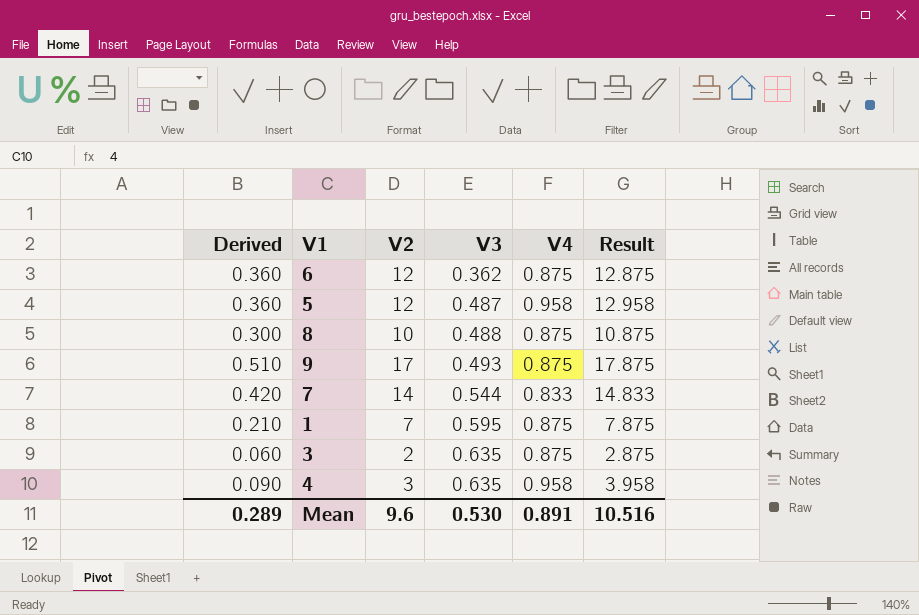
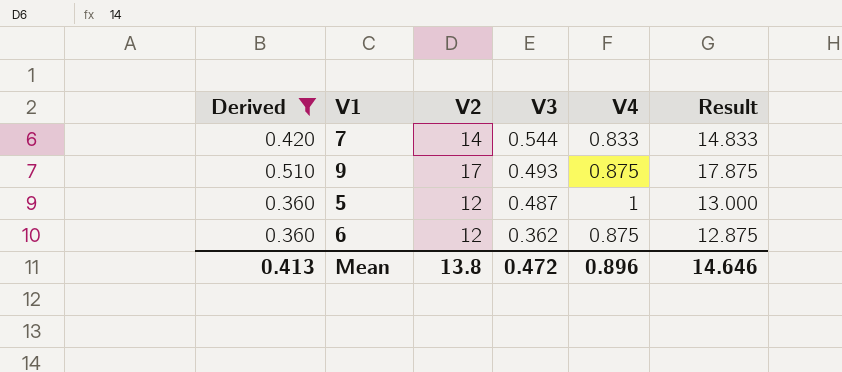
filter: none -> Derived >= 0.360
row order: V3 ascending -> V3 descending
5 | V4: 0.958 -> 1
5 | Result: 12.958 -> 13.000
Mean | Derived: 0.289 -> 0.413
Mean | V2: 9.6 -> 13.8
Mean | V3: 0.530 -> 0.472
Mean | V4: 0.891 -> 0.896
Mean | Result: 10.516 -> 14.646

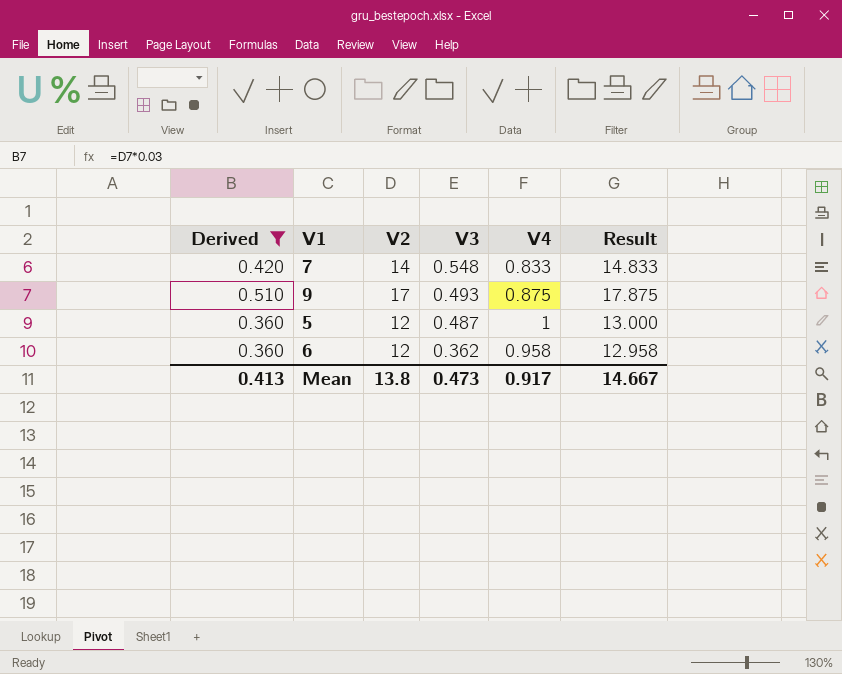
7 | V3: 0.544 -> 0.548
6 | V4: 0.875 -> 0.958
6 | Result: 12.875 -> 12.958
Mean | V3: 0.472 -> 0.473
Mean | V4: 0.896 -> 0.917
Mean | Result: 14.646 -> 14.667

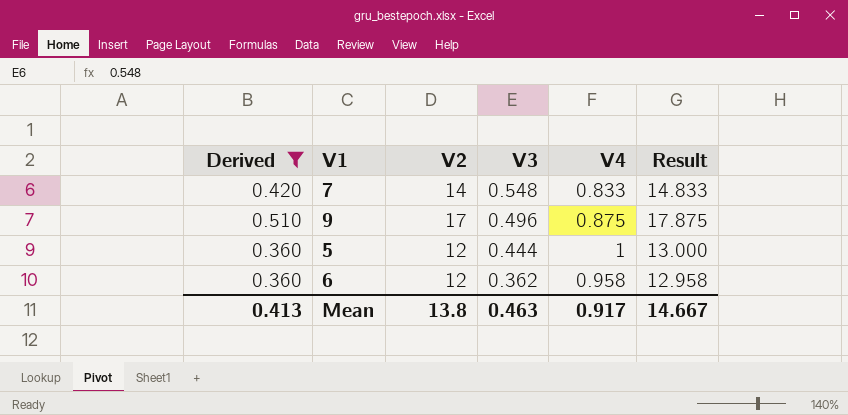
9 | V3: 0.493 -> 0.496
5 | V3: 0.487 -> 0.444
Mean | V3: 0.473 -> 0.463

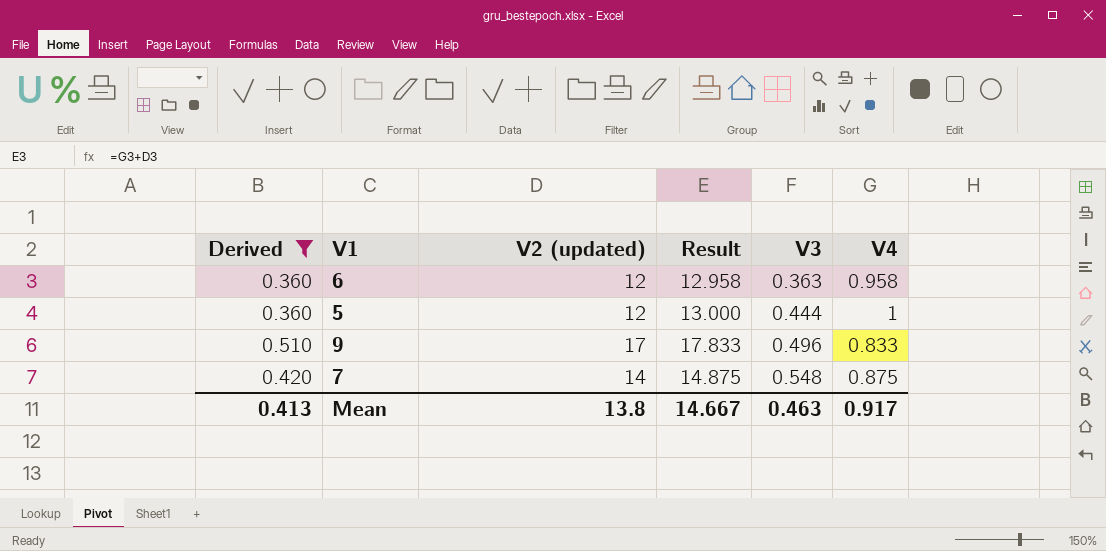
row order: V3 descending -> V3 ascending
column name: V2 -> V2 (updated)
column Result | position: 6 -> 4
6 | V3: 0.362 -> 0.363
9 | Result: 17.875 -> 17.833
9 | V4: 0.875 -> 0.833
7 | Result: 14.833 -> 14.875
7 | V4: 0.833 -> 0.875

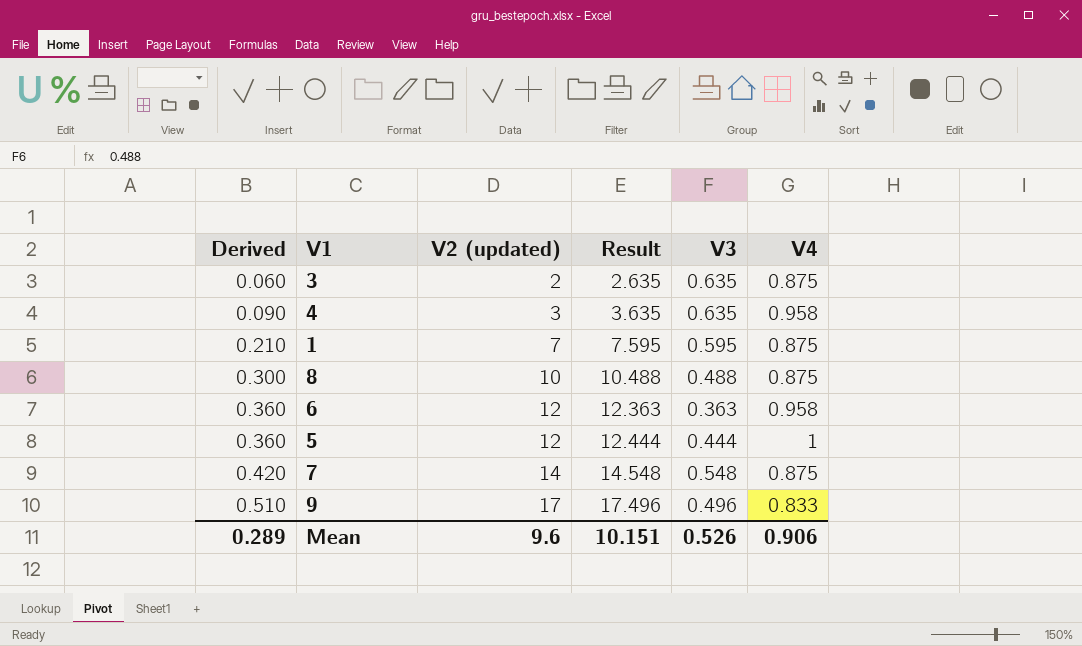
filter: Derived >= 0.360 -> none
row order: V3 ascending -> Derived ascending
column Result | formula: [V2 (updated)] + [V4] -> [V2 (updated)] + [V3]
Mean | Derived: 0.413 -> 0.289
Mean | V2 (updated): 13.8 -> 9.6
Mean | Result: 14.667 -> 10.151
Mean | V3: 0.463 -> 0.526
Mean | V4: 0.917 -> 0.906

